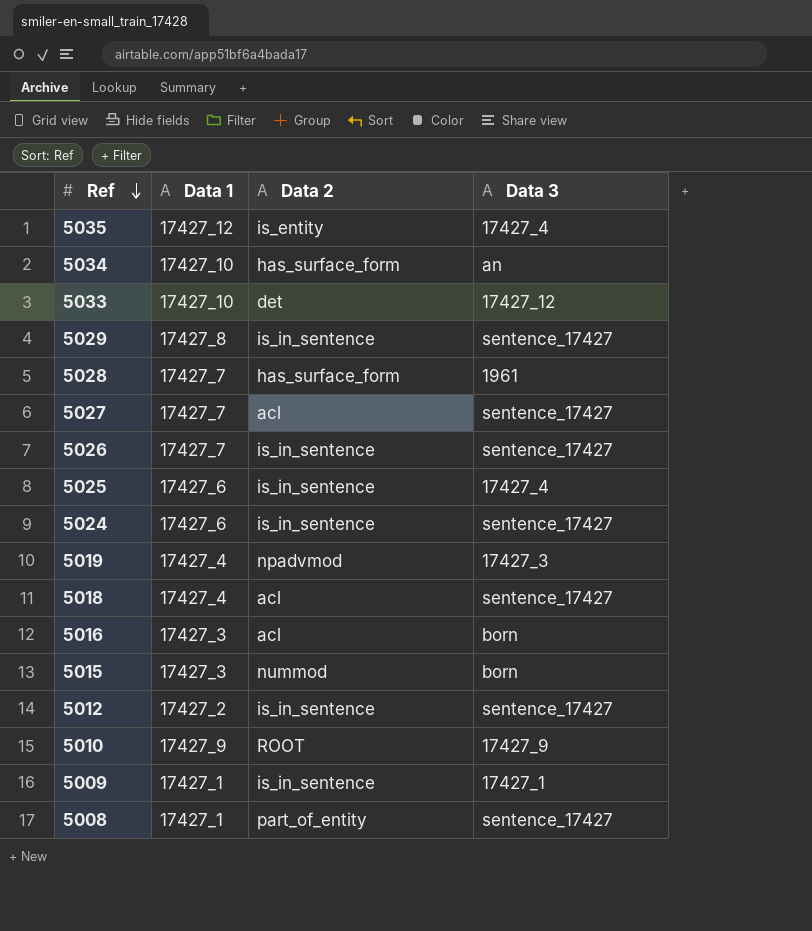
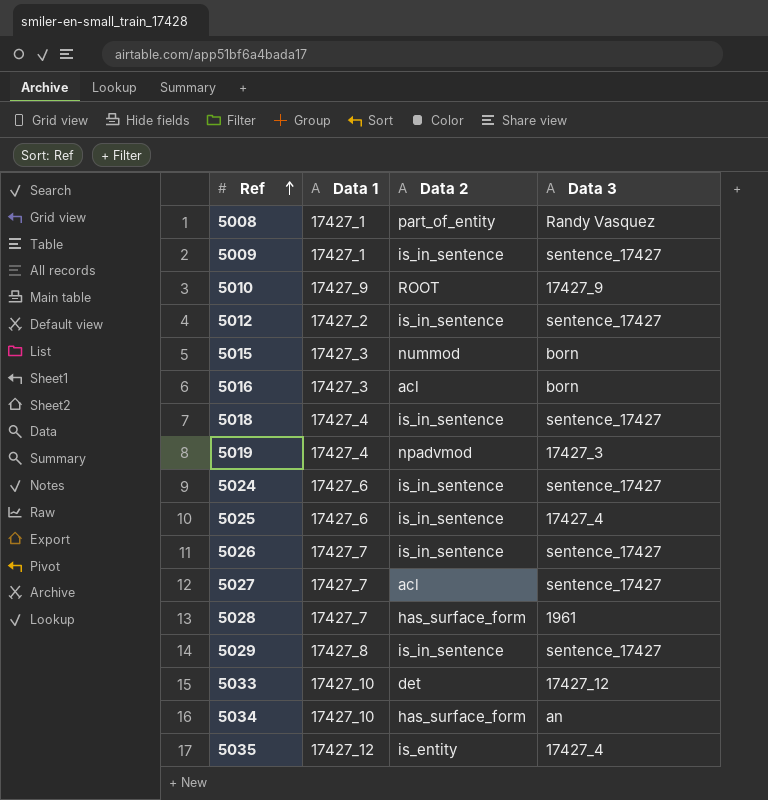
row order: Ref descending -> Ref ascending
5008 | Data 3: sentence_17427 -> Randy Vasquez
5009 | Data 3: 17427_1 -> sentence_17427
5018 | Data 2: acl -> is_in_sentence

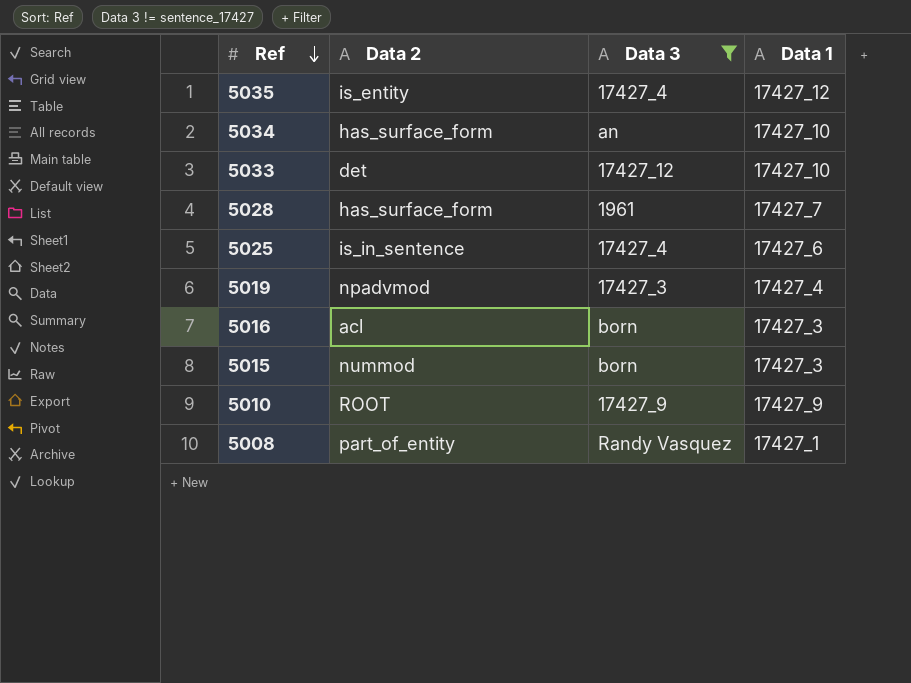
filter: none -> Data 3 != sentence_17427
row order: Ref ascending -> Ref descending
column Data 1 | position: 2 -> 4

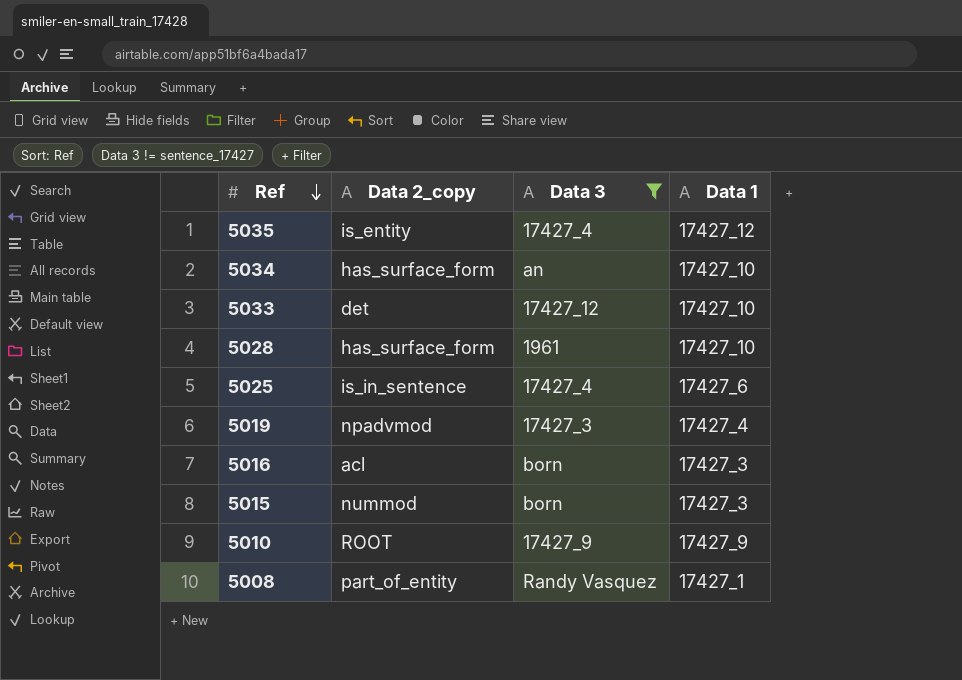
column name: Data 2 -> Data 2_copy
5028 | Data 1: 17427_7 -> 17427_10

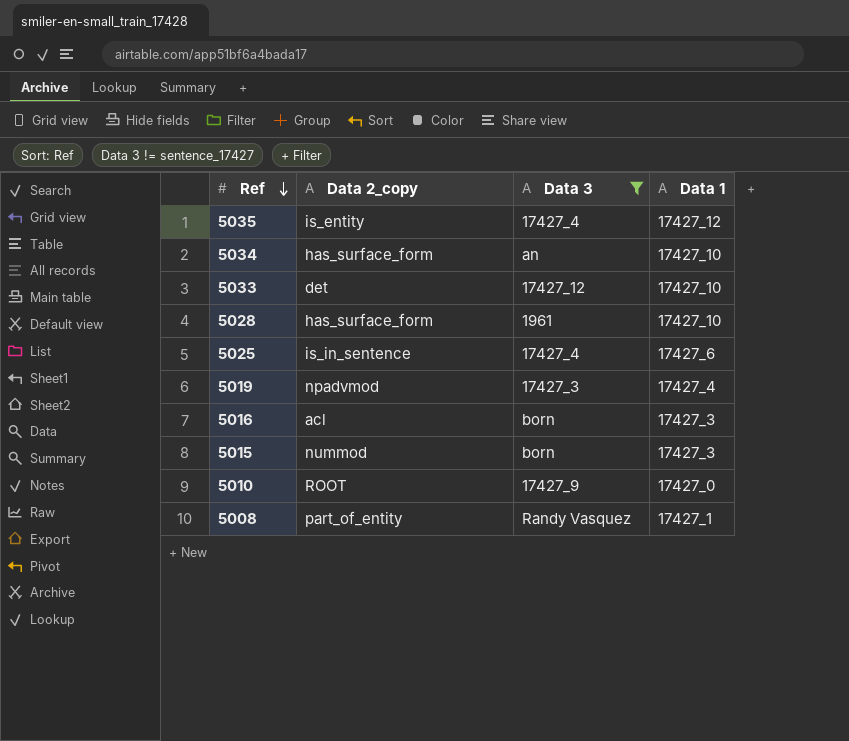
5010 | Data 1: 17427_9 -> 17427_0

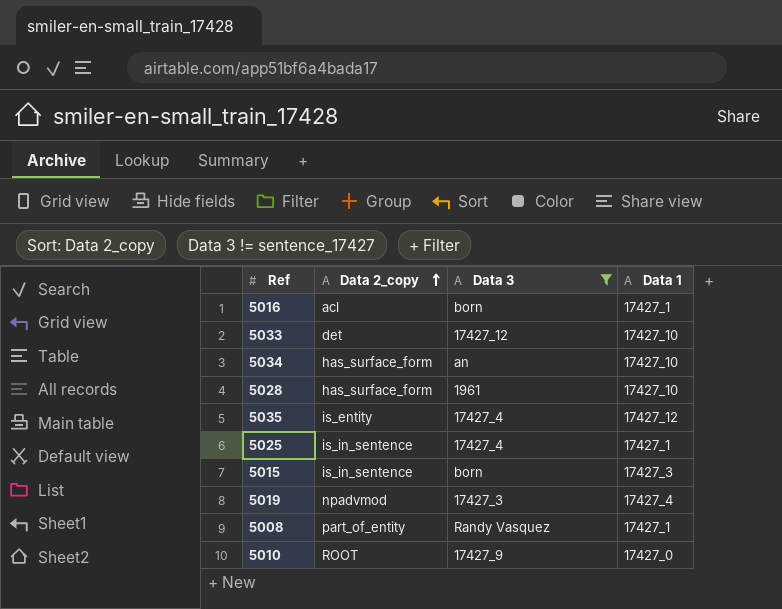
row order: Ref descending -> Data 2_copy ascending
5016 | Data 1: 17427_3 -> 17427_1
5025 | Data 1: 17427_6 -> 17427_1
5015 | Data 2_copy: nummod -> is_in_sentence

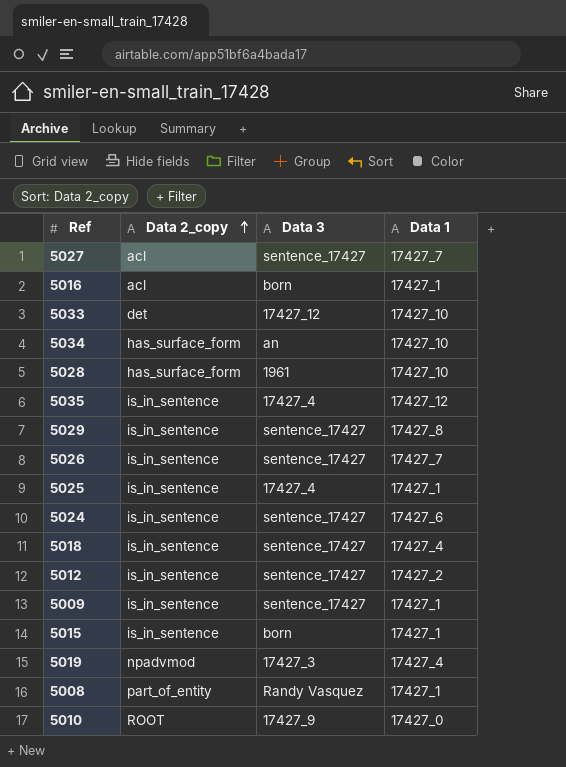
filter: Data 3 != sentence_17427 -> none
5035 | Data 2_copy: is_entity -> is_in_sentence
5015 | Data 1: 17427_3 -> 17427_1

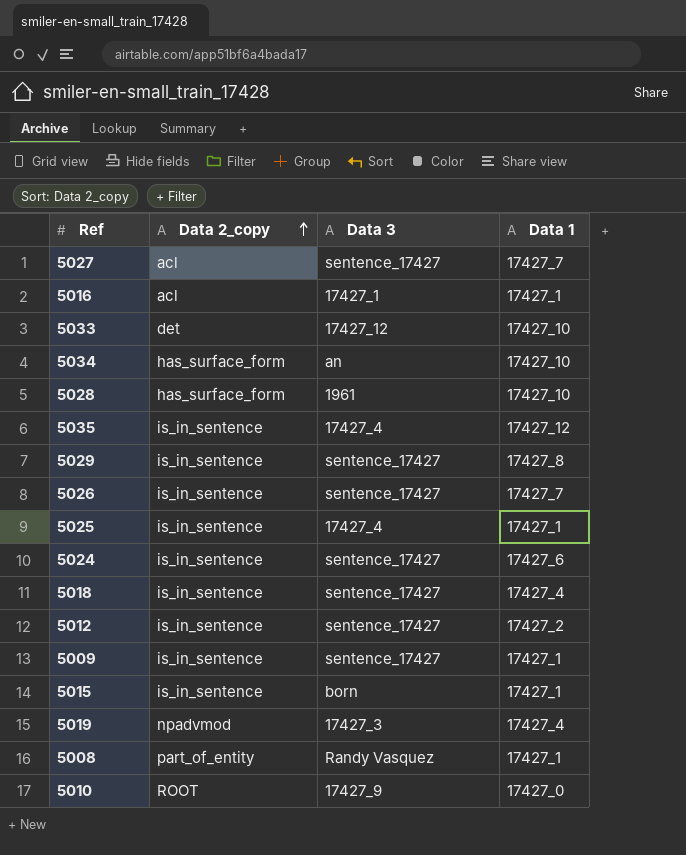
5016 | Data 3: born -> 17427_1

